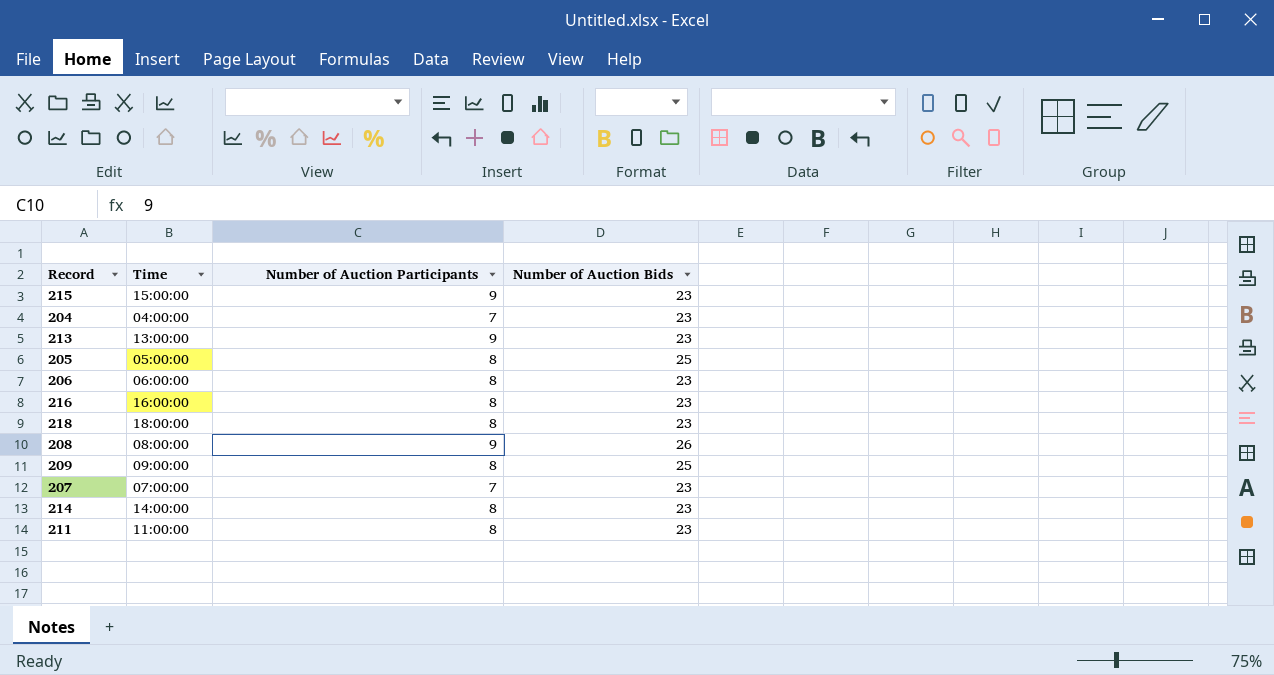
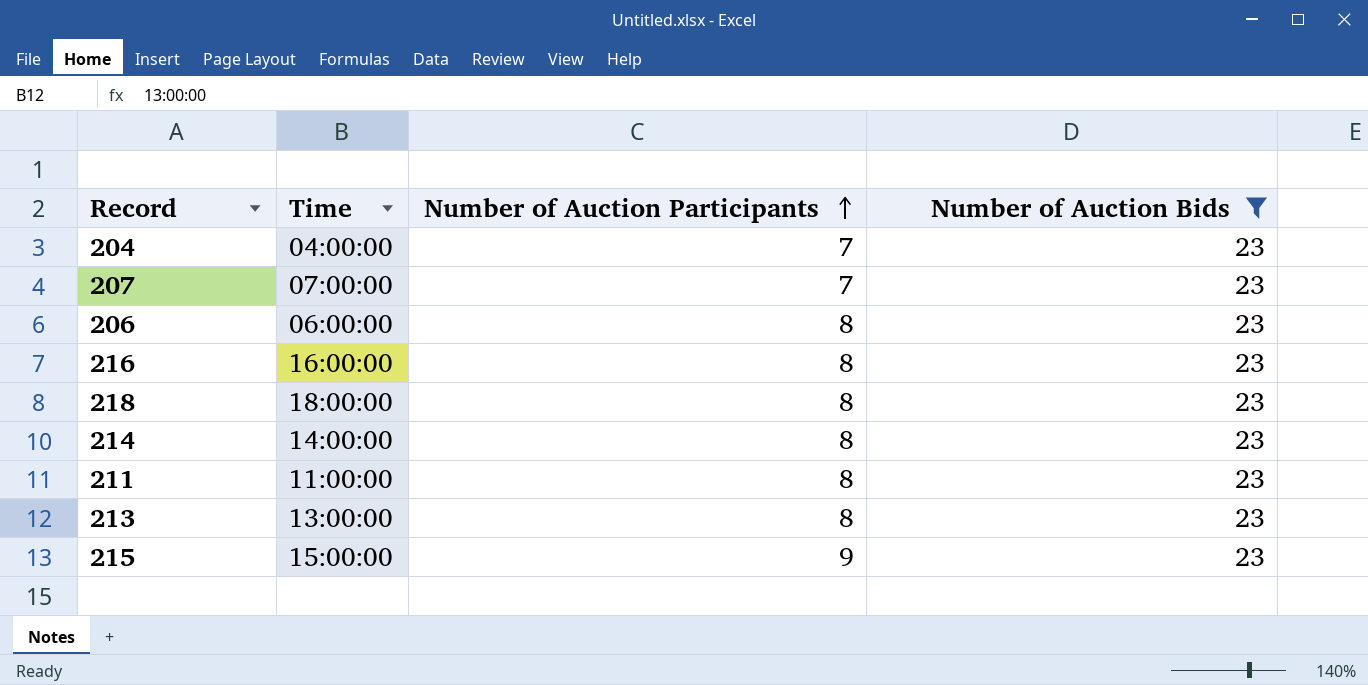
filter: none -> Number of Auction Bids = 23
row order: none -> Number of Auction Participants ascending
213 | Number of Auction Participants: 9 -> 8

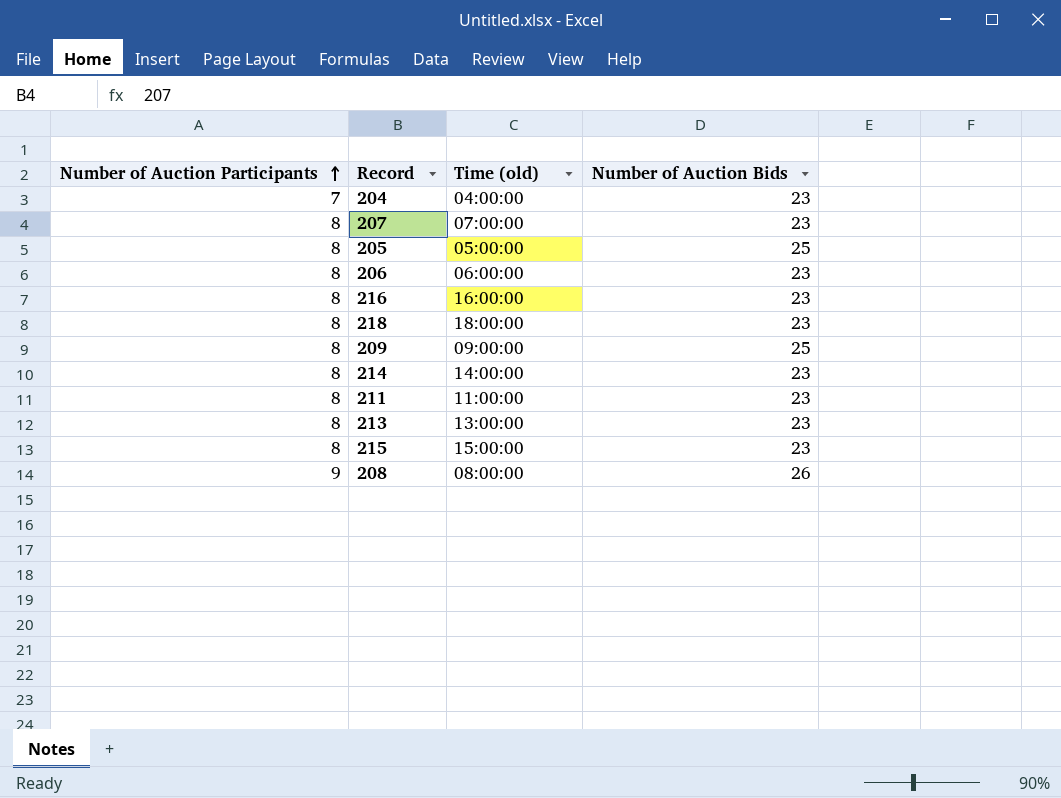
filter: Number of Auction Bids = 23 -> none
column Number of Auction Participants | position: 3 -> 1
column name: Time -> Time (old)
207 | Number of Auction Participants: 7 -> 8
215 | Number of Auction Participants: 9 -> 8

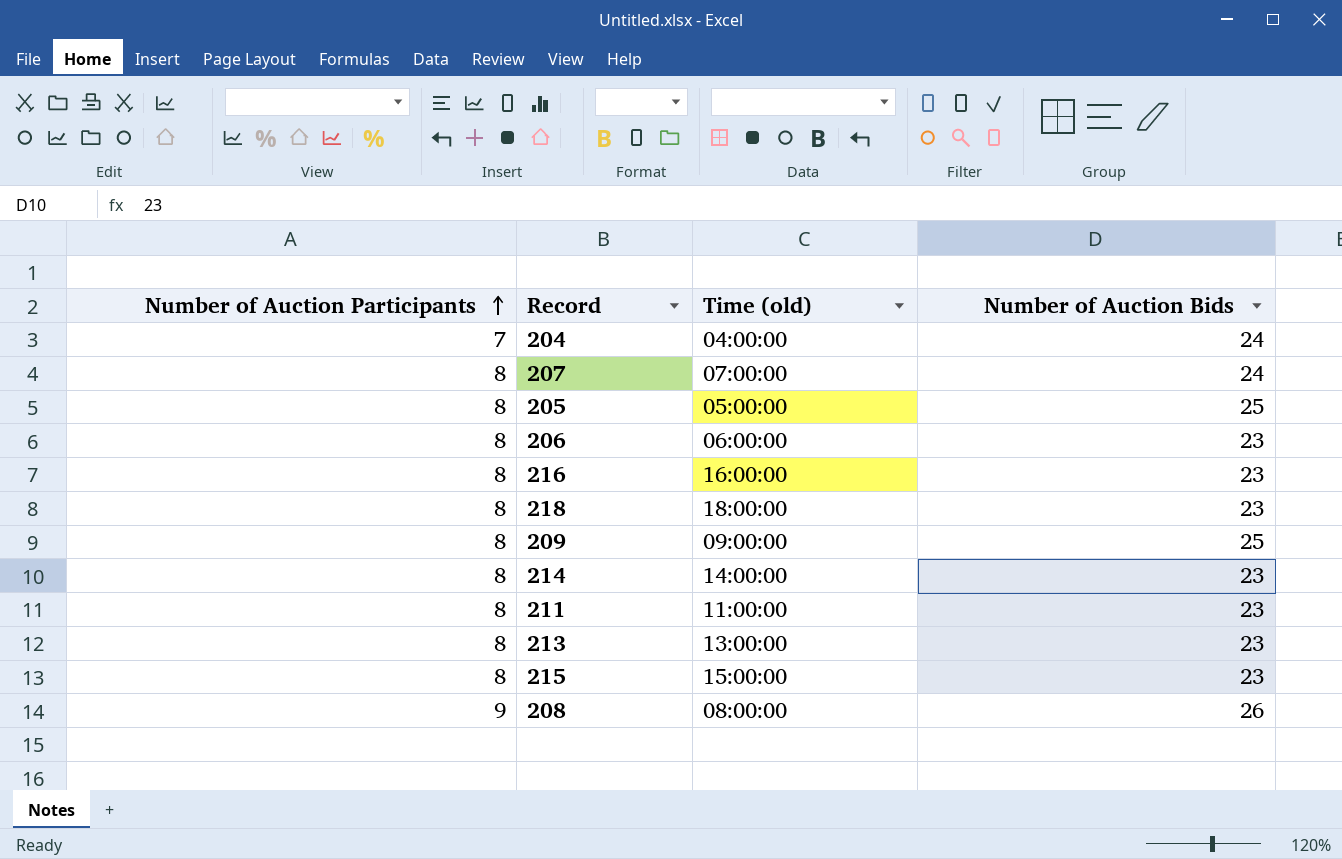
204 | Number of Auction Bids: 23 -> 24
207 | Number of Auction Bids: 23 -> 24

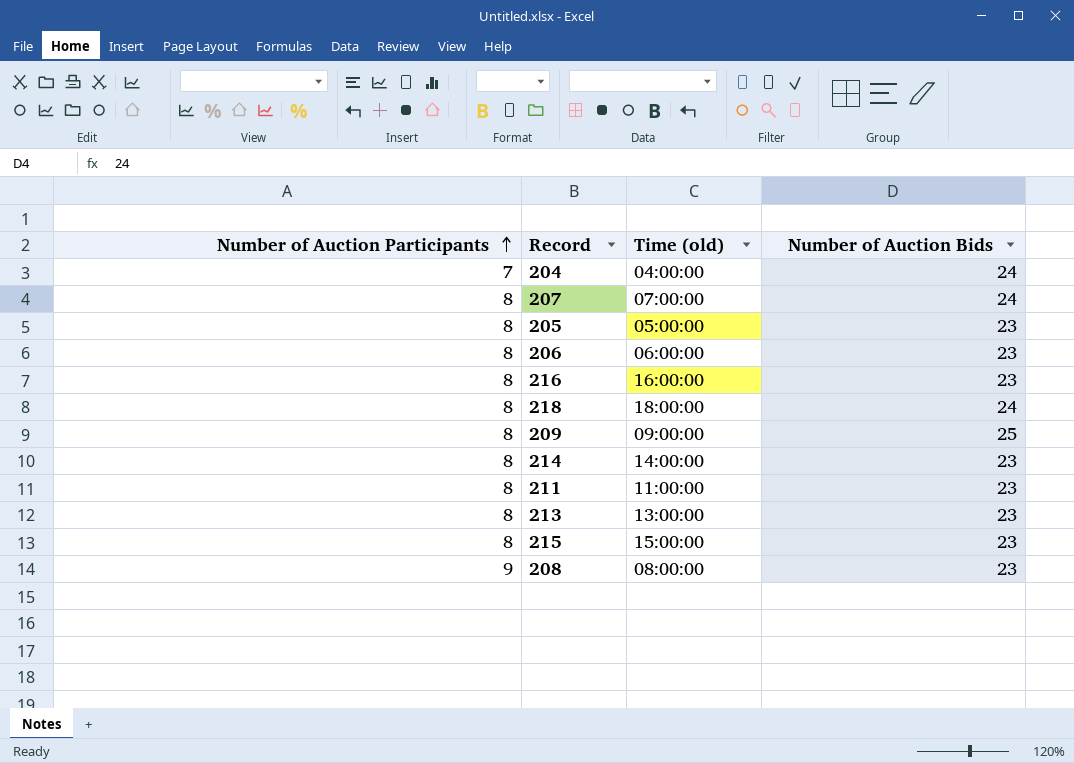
205 | Number of Auction Bids: 25 -> 23
218 | Number of Auction Bids: 23 -> 24
208 | Number of Auction Bids: 26 -> 23

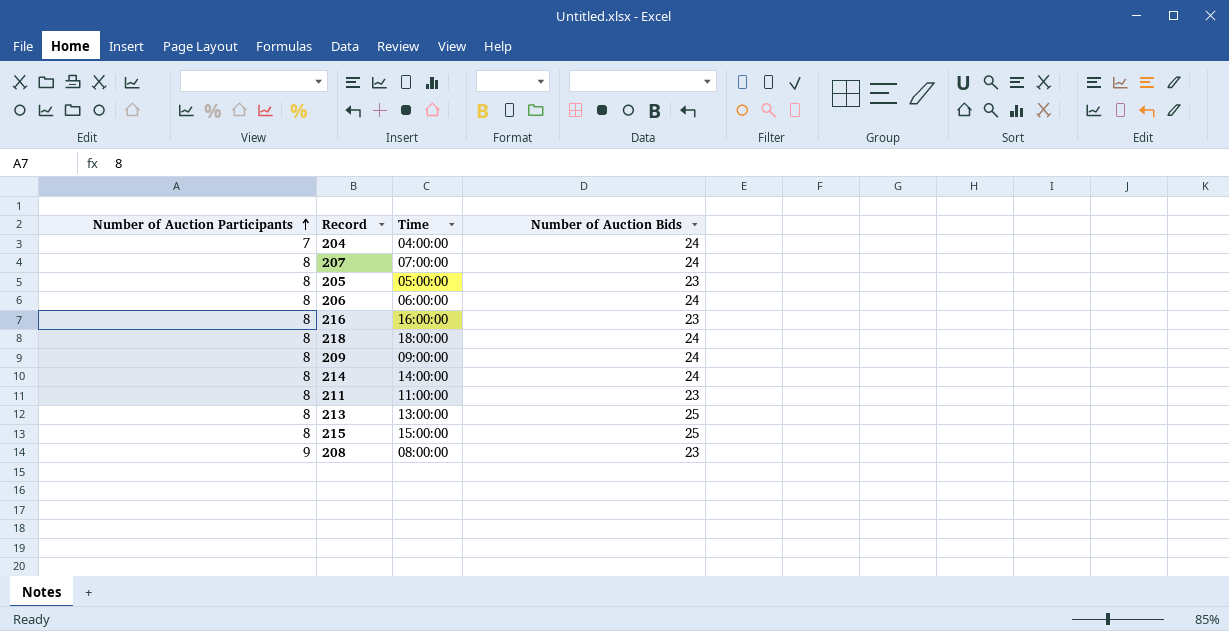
column name: Time (old) -> Time
206 | Number of Auction Bids: 23 -> 24
209 | Number of Auction Bids: 25 -> 24
214 | Number of Auction Bids: 23 -> 24
213 | Number of Auction Bids: 23 -> 25
215 | Number of Auction Bids: 23 -> 25

